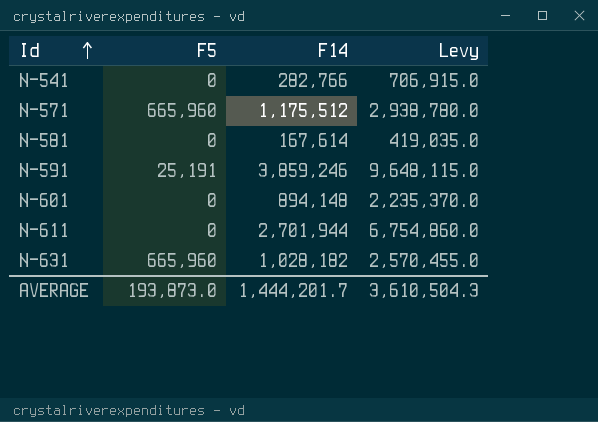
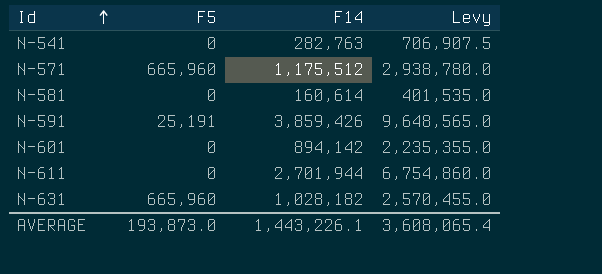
N-541 | F14: 282,766 -> 282,763
N-541 | Levy: 706,915.0 -> 706,907.5
N-581 | F14: 167,614 -> 160,614
N-581 | Levy: 419,035.0 -> 401,535.0
N-591 | F14: 3,859,246 -> 3,859,426
N-591 | Levy: 9,648,115.0 -> 9,648,565.0
N-601 | F14: 894,148 -> 894,142
N-601 | Levy: 2,235,370.0 -> 2,235,355.0
AVERAGE | F14: 1,444,201.7 -> 1,443,226.1
AVERAGE | Levy: 3,610,504.3 -> 3,608,065.4

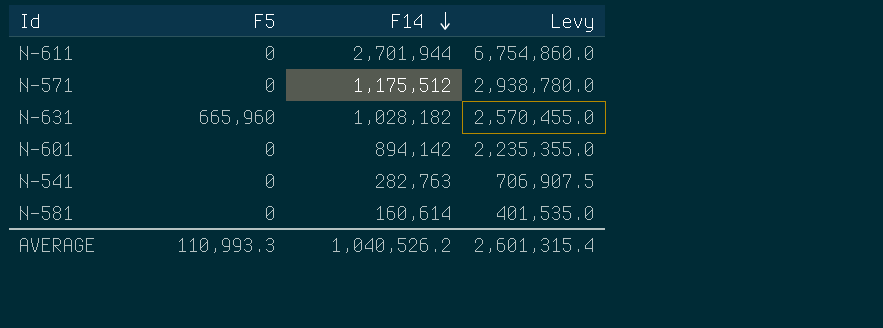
row order: Id ascending -> F14 descending
row N-591: 25,191 | 3,859,426 | 9,648,565.0 -> none
N-571 | F5: 665,960 -> 0
AVERAGE | F5: 193,873.0 -> 110,993.3
AVERAGE | F14: 1,443,226.1 -> 1,040,526.2
AVERAGE | Levy: 3,608,065.4 -> 2,601,315.4

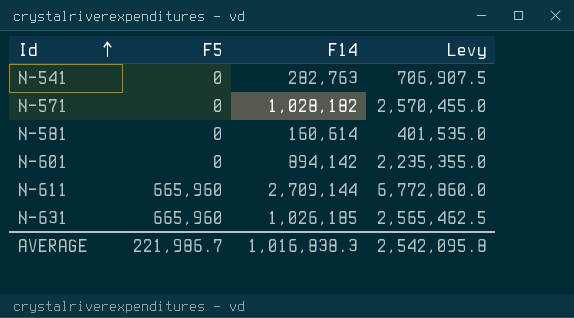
row order: F14 descending -> Id ascending
N-571 | F14: 1,175,512 -> 1,028,182
N-571 | Levy: 2,938,780.0 -> 2,570,455.0
N-611 | F5: 0 -> 665,960
N-611 | F14: 2,701,944 -> 2,709,144
N-611 | Levy: 6,754,860.0 -> 6,772,860.0
N-631 | F14: 1,028,182 -> 1,026,185
N-631 | Levy: 2,570,455.0 -> 2,565,462.5
AVERAGE | F5: 110,993.3 -> 221,986.7
AVERAGE | F14: 1,040,526.2 -> 1,016,838.3
AVERAGE | Levy: 2,601,315.4 -> 2,542,095.8

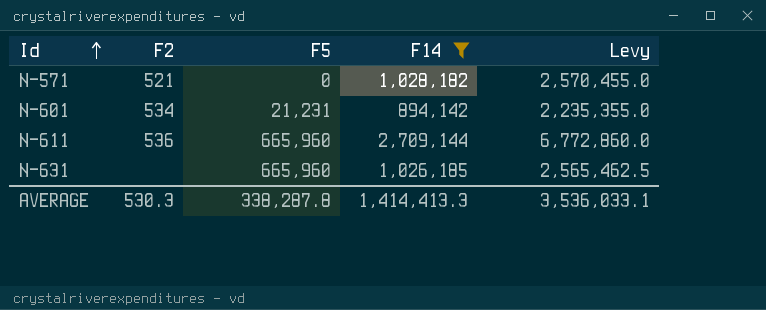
filter: none -> F14 >= 894,142
column F2 | position: none -> 2
N-601 | F5: 0 -> 21,231
AVERAGE | F5: 221,986.7 -> 338,287.8
AVERAGE | F14: 1,016,838.3 -> 1,414,413.3
AVERAGE | Levy: 2,542,095.8 -> 3,536,033.1

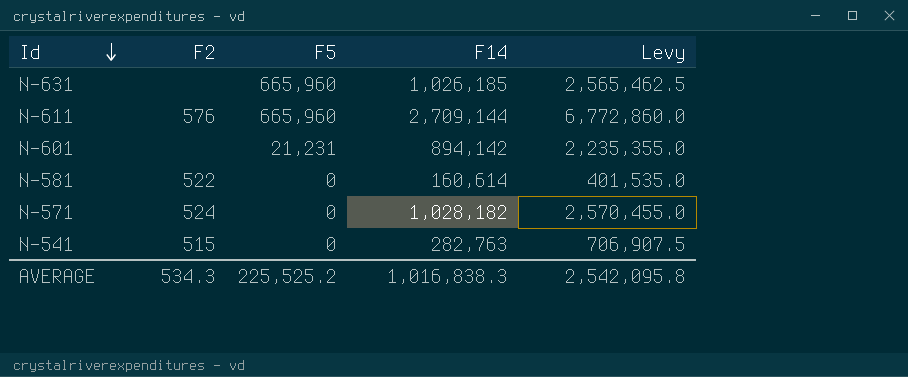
filter: F14 >= 894,142 -> none
row order: Id ascending -> Id descending
N-611 | F2: 536 -> 576
N-601 | F2: 534 -> none
N-571 | F2: 521 -> 524
AVERAGE | F2: 530.3 -> 534.3
AVERAGE | F5: 338,287.8 -> 225,525.2
AVERAGE | F14: 1,414,413.3 -> 1,016,838.3
AVERAGE | Levy: 3,536,033.1 -> 2,542,095.8

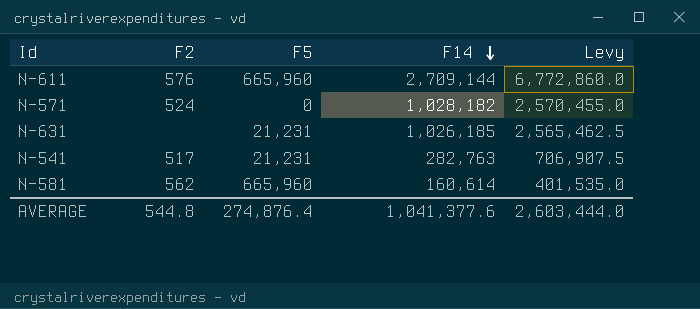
row order: Id descending -> F14 descending
row N-601: none | 21,231 | 894,142 | 2,235,355.0 -> none
N-631 | F5: 665,960 -> 21,231
N-541 | F2: 515 -> 517
N-541 | F5: 0 -> 21,231
N-581 | F2: 522 -> 562
N-581 | F5: 0 -> 665,960
AVERAGE | F2: 534.3 -> 544.8
AVERAGE | F5: 225,525.2 -> 274,876.4
AVERAGE | F14: 1,016,838.3 -> 1,041,377.6
AVERAGE | Levy: 2,542,095.8 -> 2,603,444.0

